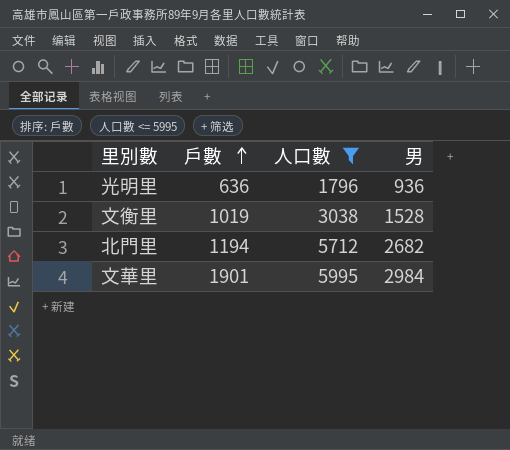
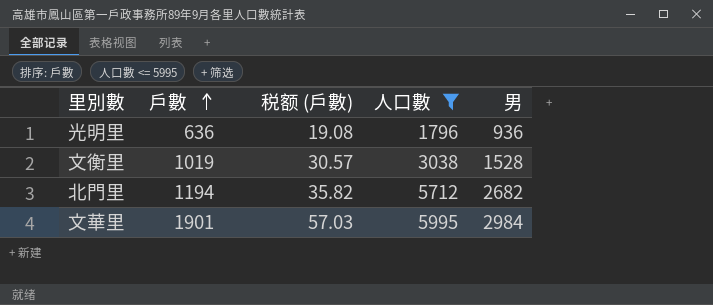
column 税额 (戶數) | formula: none -> [戶數] * 0.03

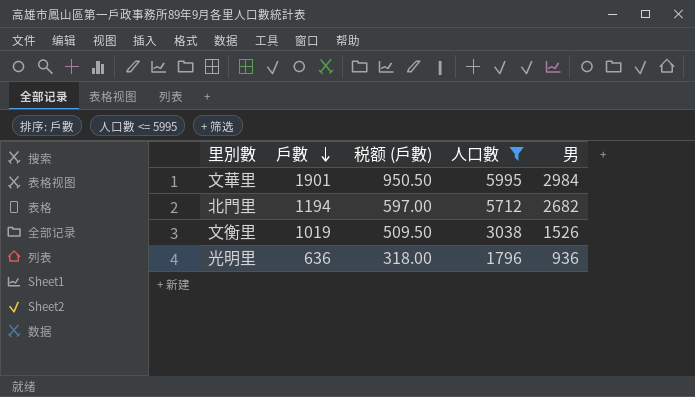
row order: 戶數 ascending -> 戶數 descending
column 税额 (戶數) | formula: [戶數] * 0.03 -> [戶數] * 0.5
文衡里 | 男: 1528 -> 1526

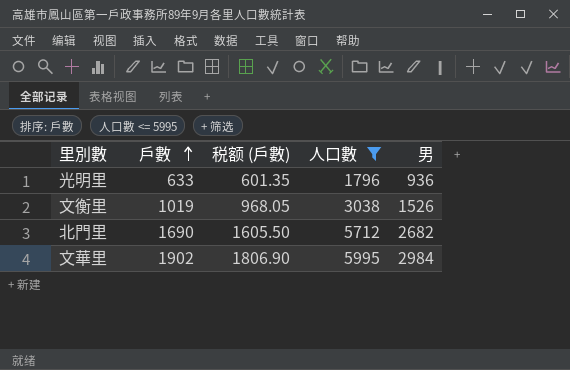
row order: 戶數 descending -> 戶數 ascending
column 税额 (戶數) | formula: [戶數] * 0.5 -> [戶數] * 0.95
光明里 | 戶數: 636 -> 633
北門里 | 戶數: 1194 -> 1690
文華里 | 戶數: 1901 -> 1902

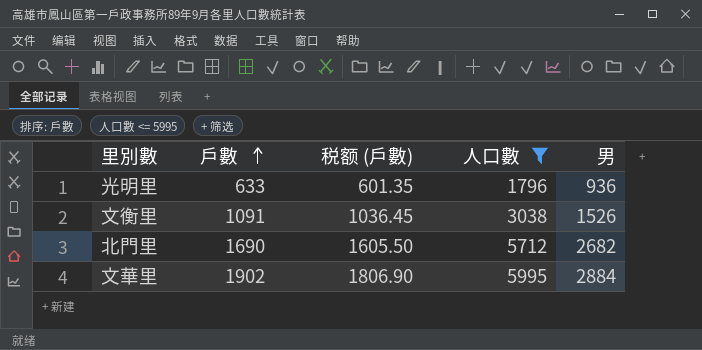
文衡里 | 戶數: 1019 -> 1091
文衡里 | 税额 (戶數): 968.05 -> 1036.45
文華里 | 男: 2984 -> 2884

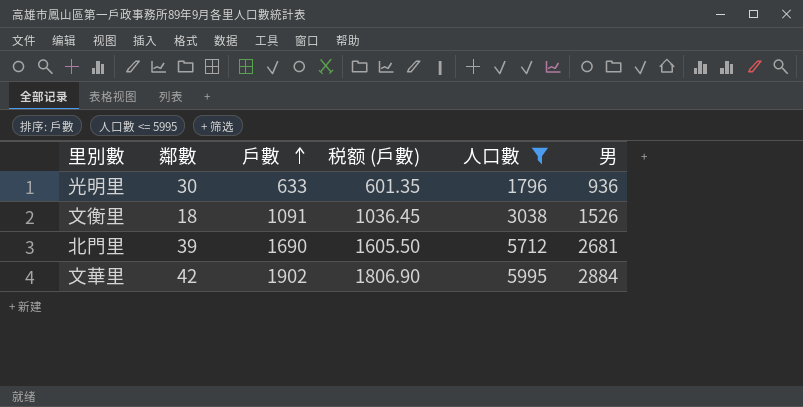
column 鄰數 | position: none -> 2
北門里 | 男: 2682 -> 2681

